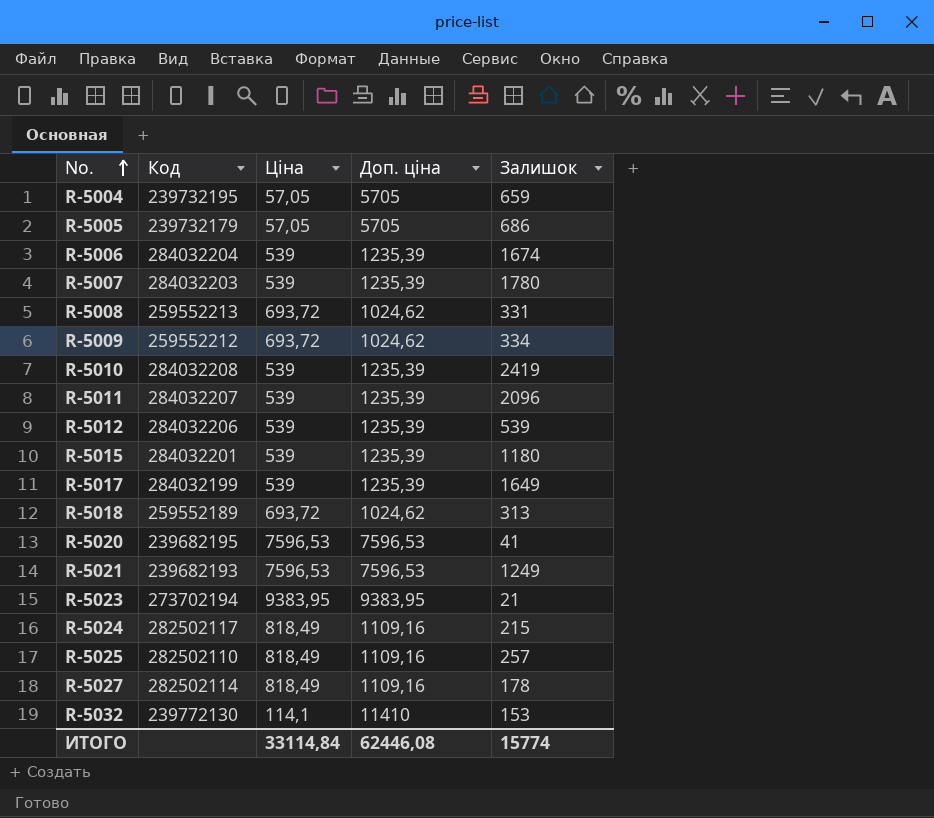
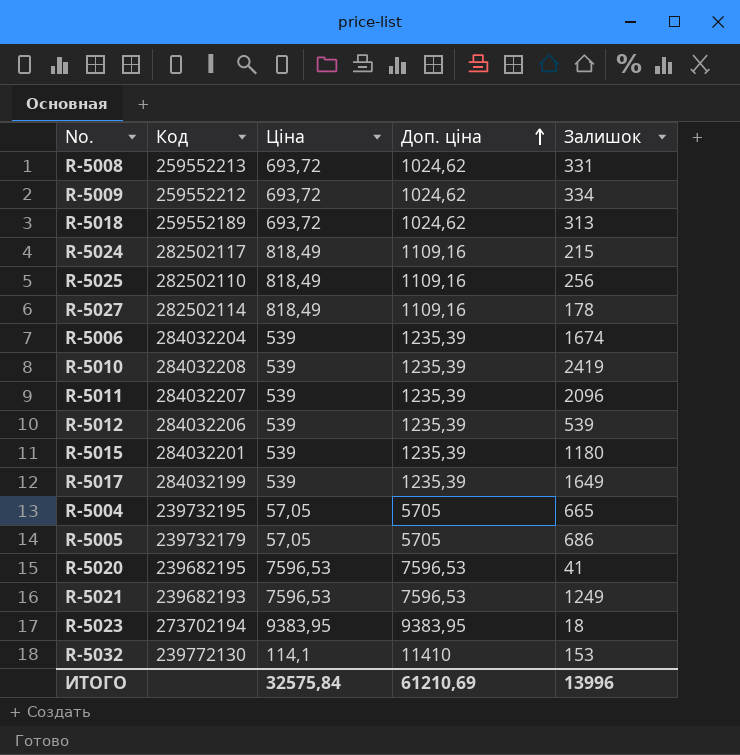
row order: No. ascending -> Доп. ціна ascending
row R-5007: 284032203 | 539 | 1235,39 | 1780 -> none
R-5025 | Залишок: 257 -> 256
R-5004 | Залишок: 659 -> 665
R-5023 | Залишок: 21 -> 18
ИТОГО | Ціна: 33114,84 -> 32575,84
ИТОГО | Доп. ціна: 62446,08 -> 61210,69
ИТОГО | Залишок: 15774 -> 13996

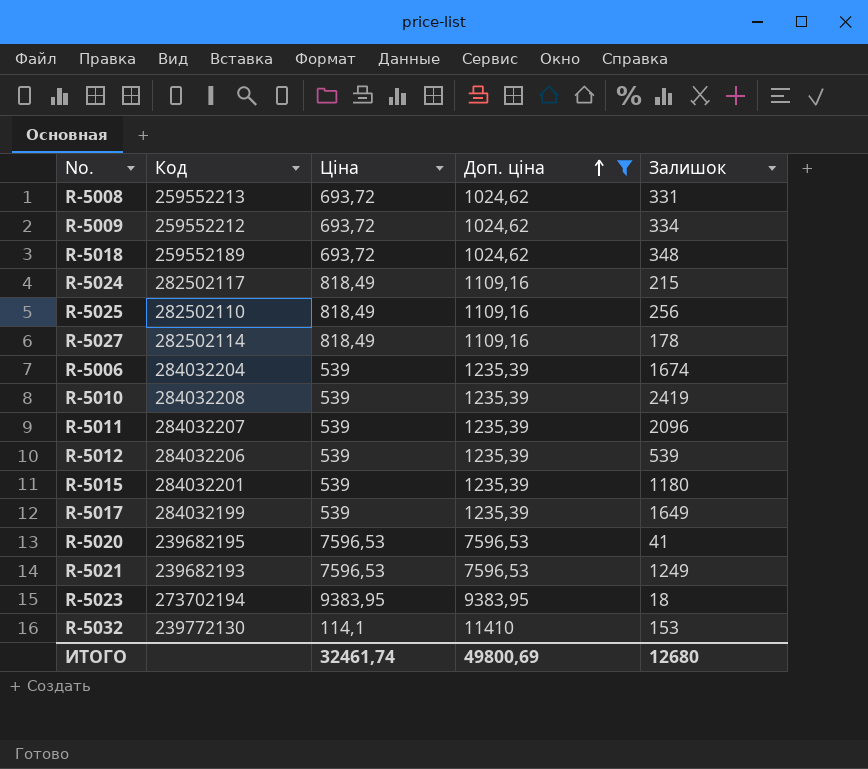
filter: none -> Доп. ціна != 5705
R-5018 | Залишок: 313 -> 348
ИТОГО | Ціна: 32575,84 -> 32461,74
ИТОГО | Доп. ціна: 61210,69 -> 49800,69
ИТОГО | Залишок: 13996 -> 12680

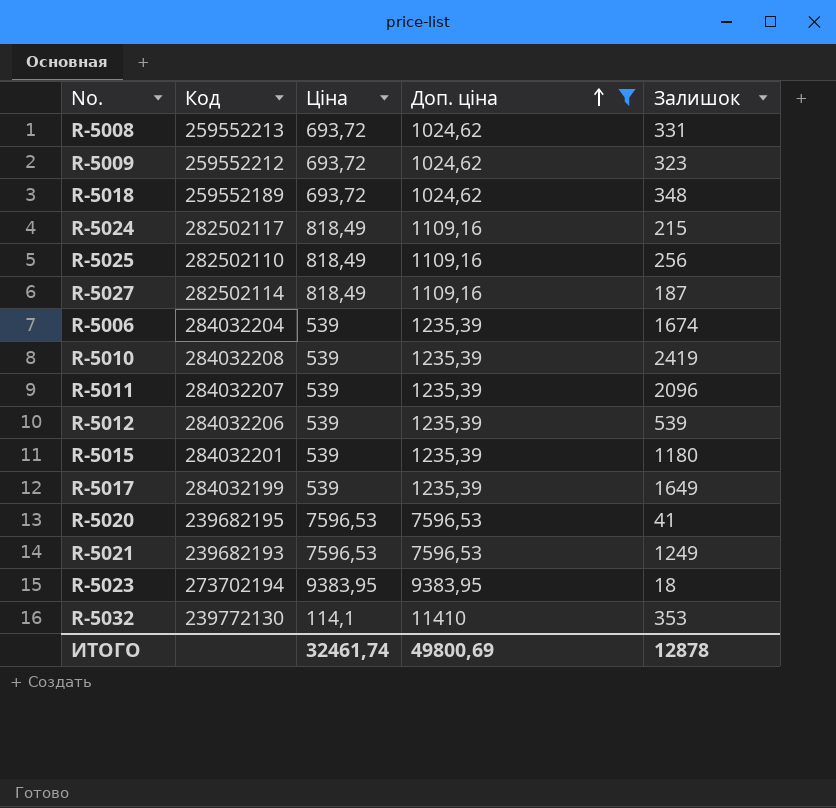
R-5009 | Залишок: 334 -> 323
R-5027 | Залишок: 178 -> 187
R-5032 | Залишок: 153 -> 353
ИТОГО | Залишок: 12680 -> 12878

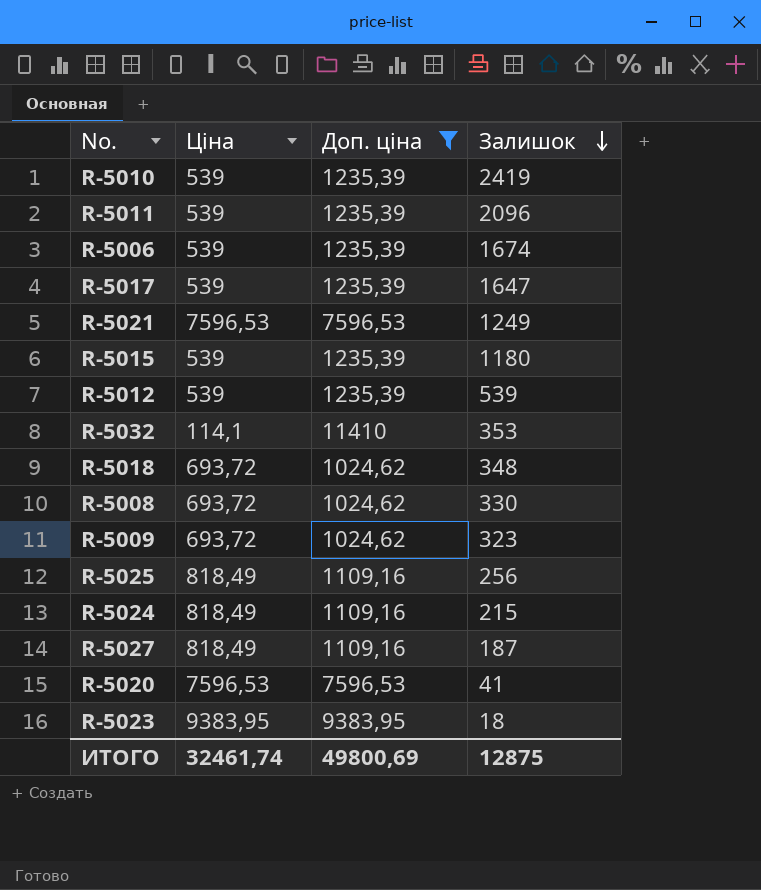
row order: Доп. ціна ascending -> Залишок descending
column Код | position: 2 -> none
R-5017 | Залишок: 1649 -> 1647
R-5008 | Залишок: 331 -> 330
ИТОГО | Залишок: 12878 -> 12875

